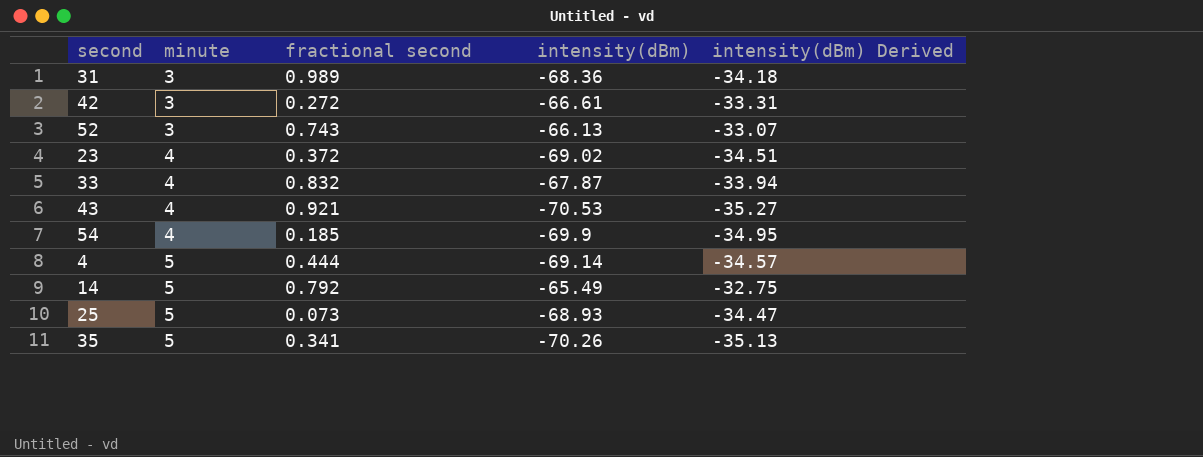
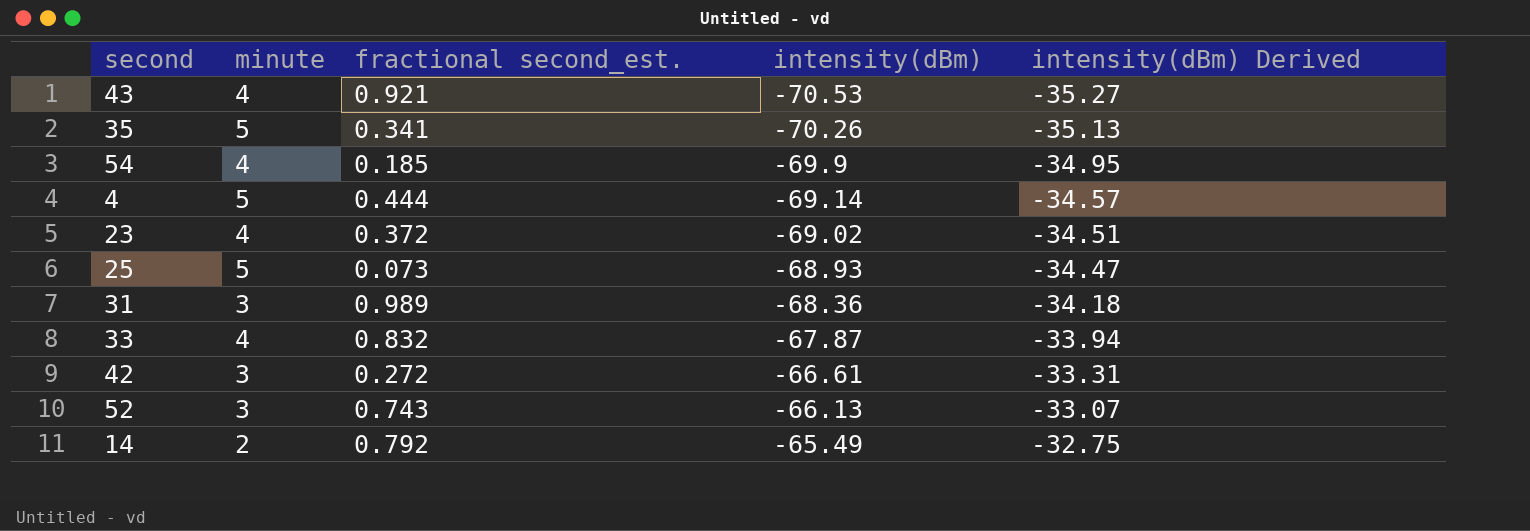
row order: minute ascending -> intensity(dBm) ascending
column name: fractional second -> fractional second_est.
14 | minute: 5 -> 2

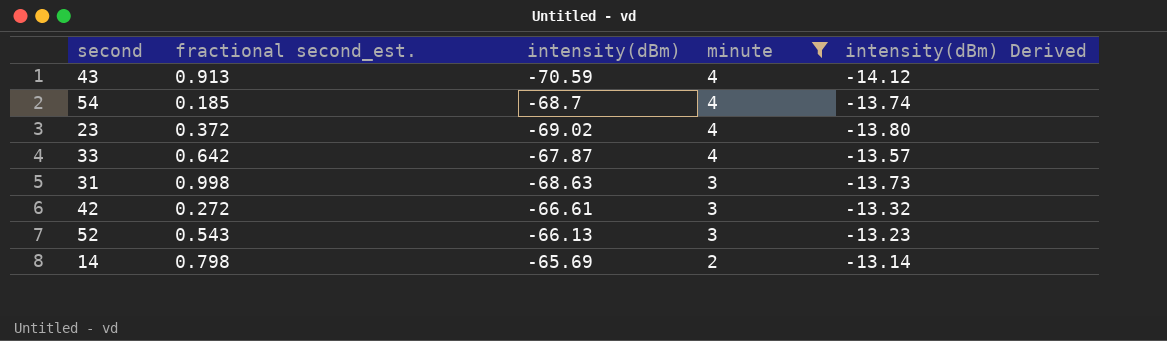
filter: none -> minute != 5
row order: intensity(dBm) ascending -> minute descending
column minute | position: 2 -> 4
column intensity(dBm) Derived | formula: [intensity(dBm)] * 0.5 -> [intensity(dBm)] * 0.2
43 | fractional second_est.: 0.921 -> 0.913
43 | intensity(dBm): -70.53 -> -70.59
54 | intensity(dBm): -69.9 -> -68.7
33 | fractional second_est.: 0.832 -> 0.642
31 | fractional second_est.: 0.989 -> 0.998
31 | intensity(dBm): -68.36 -> -68.63
52 | fractional second_est.: 0.743 -> 0.543
14 | fractional second_est.: 0.792 -> 0.798
14 | intensity(dBm): -65.49 -> -65.69

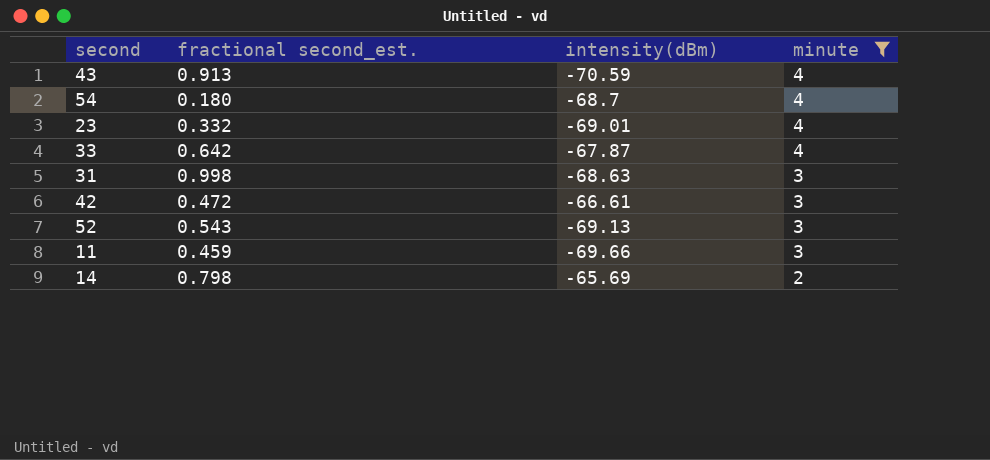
column intensity(dBm) Derived | formula: [intensity(dBm)] * 0.2 -> none
54 | fractional second_est.: 0.185 -> 0.180
23 | fractional second_est.: 0.372 -> 0.332
23 | intensity(dBm): -69.02 -> -69.01
42 | fractional second_est.: 0.272 -> 0.472
52 | intensity(dBm): -66.13 -> -69.13
row 11: none -> 0.459 | -69.66 | 3

